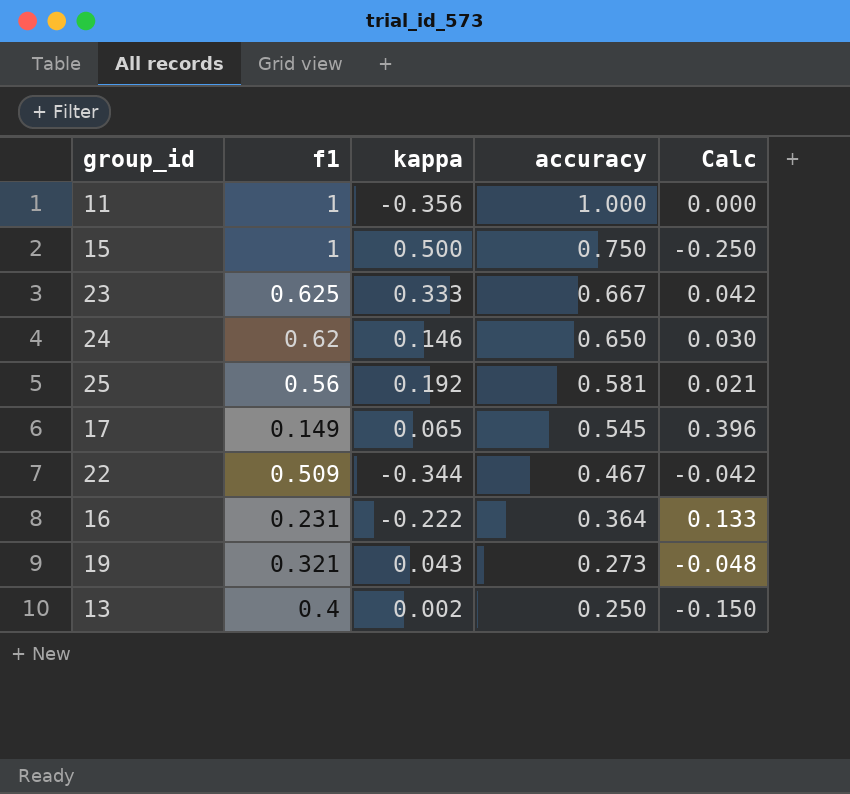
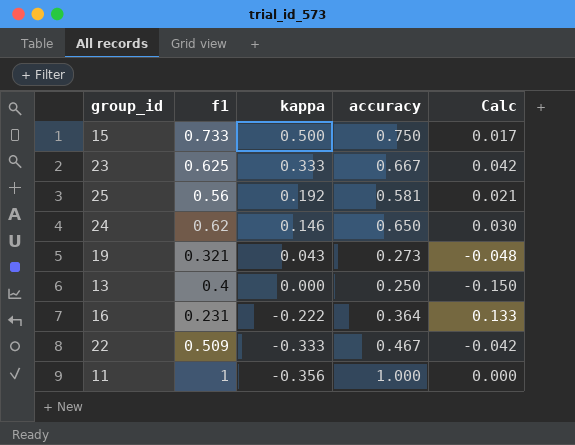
row order: accuracy descending -> kappa descending
row 17: 0.149 | 0.065 | 0.545 | 0.396 -> none
15 | f1: 1 -> 0.733
15 | Calc: -0.250 -> 0.017
13 | kappa: 0.002 -> 0.000
22 | kappa: -0.344 -> -0.333

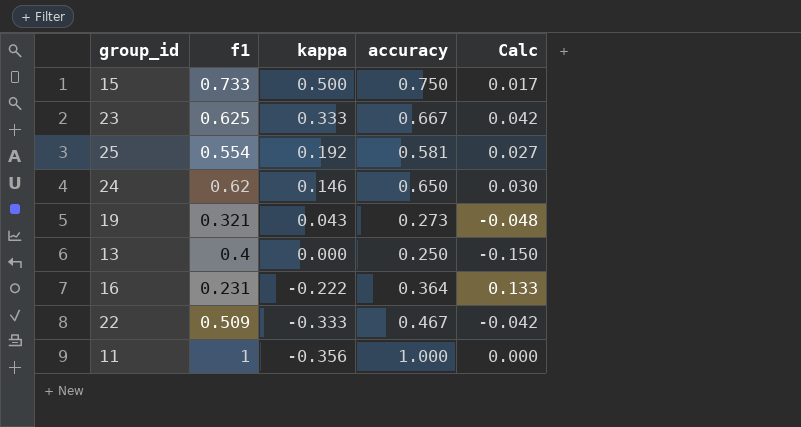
25 | f1: 0.56 -> 0.554
25 | Calc: 0.021 -> 0.027

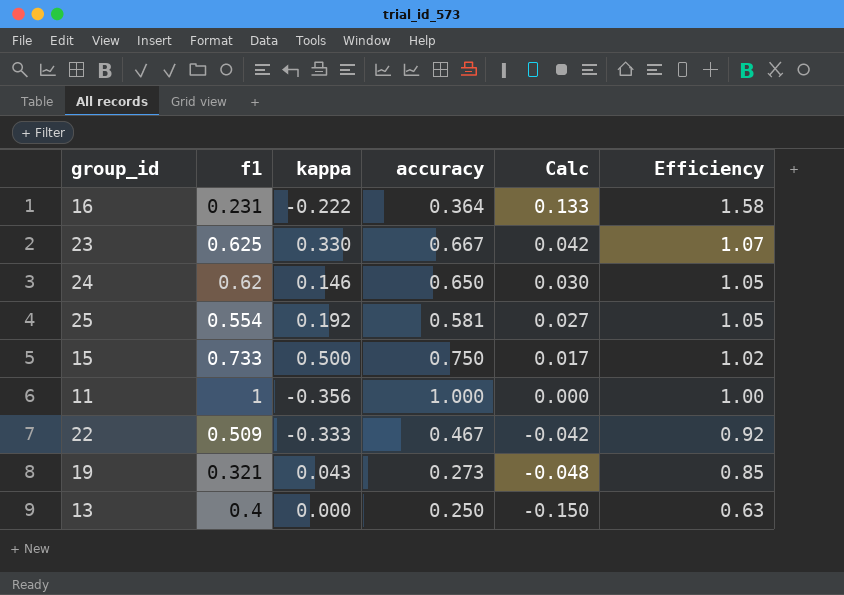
row order: kappa descending -> Calc descending
column Efficiency | formula: none -> [accuracy] / [f1]
23 | kappa: 0.333 -> 0.330

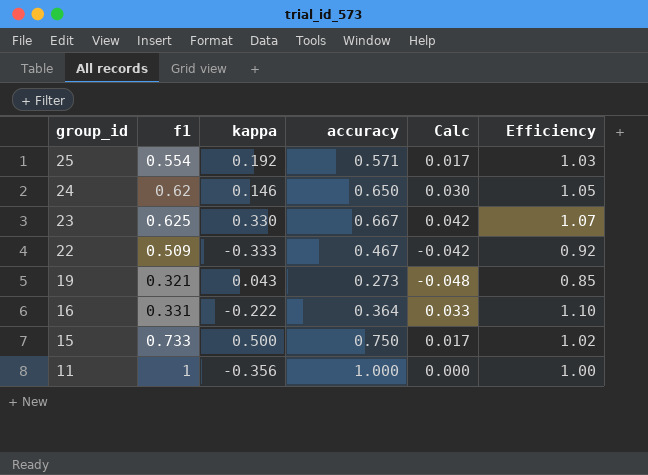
row order: Calc descending -> group_id descending
row 13: 0.4 | 0.000 | 0.250 | -0.150 | 0.63 -> none
25 | accuracy: 0.581 -> 0.571
25 | Calc: 0.027 -> 0.017
25 | Efficiency: 1.05 -> 1.03
16 | f1: 0.231 -> 0.331
16 | Calc: 0.133 -> 0.033
16 | Efficiency: 1.58 -> 1.10

